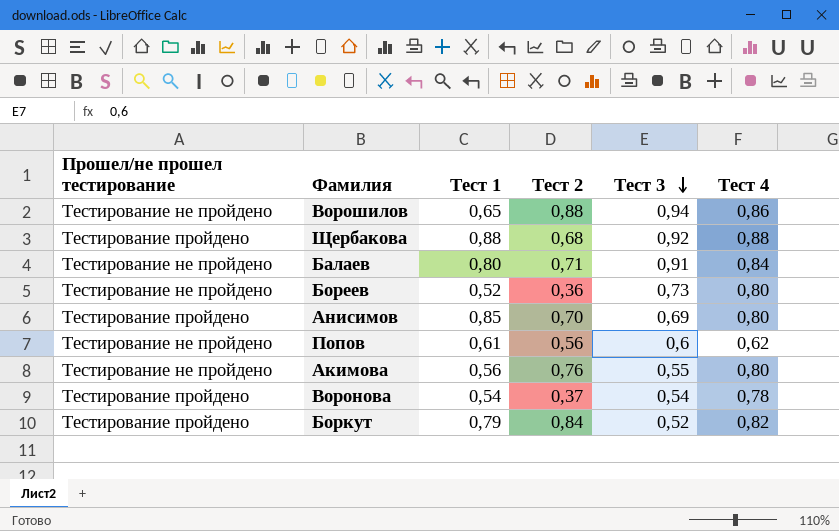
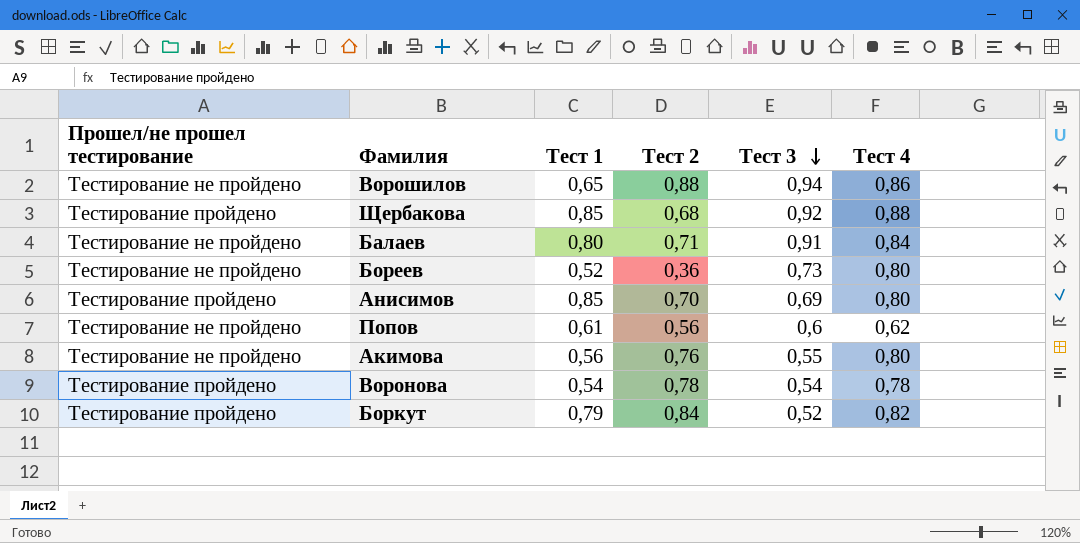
Щербакова | Тест 1: 0,88 -> 0,85
Воронова | Тест 2: 0,37 -> 0,78

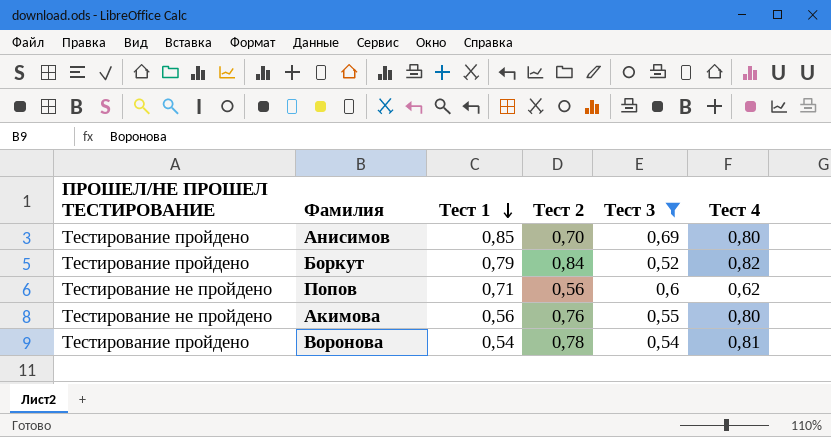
filter: none -> Тест 3 <= 0,69
row order: Тест 3 descending -> Тест 1 descending
column name: Прошел/не прошел тестирование -> ПРОШЕЛ/НЕ ПРОШЕЛ ТЕСТИРОВАНИЕ
Попов | Тест 1: 0,61 -> 0,71
Воронова | Тест 4: 0,78 -> 0,81

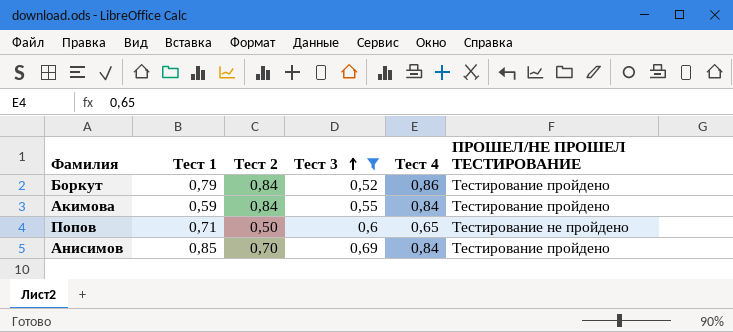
row order: Тест 1 descending -> Тест 3 ascending
column ПРОШЕЛ/НЕ ПРОШЕЛ ТЕСТИРОВАНИЕ | position: 1 -> 6
row Воронова: Тестирование пройдено | 0,54 | 0,78 | 0,54 | 0,81 -> none
Боркут | Тест 4: 0,82 -> 0,86
Акимова | Тест 1: 0,56 -> 0,59
Акимова | Тест 2: 0,76 -> 0,84
Акимова | Тест 4: 0,80 -> 0,84
Акимова | ПРОШЕЛ/НЕ ПРОШЕЛ ТЕСТИРОВАНИЕ: Тестирование не пройдено -> Тестирование пройдено
Попов | Тест 2: 0,56 -> 0,50
Попов | Тест 4: 0,62 -> 0,65
Анисимов | Тест 4: 0,80 -> 0,84

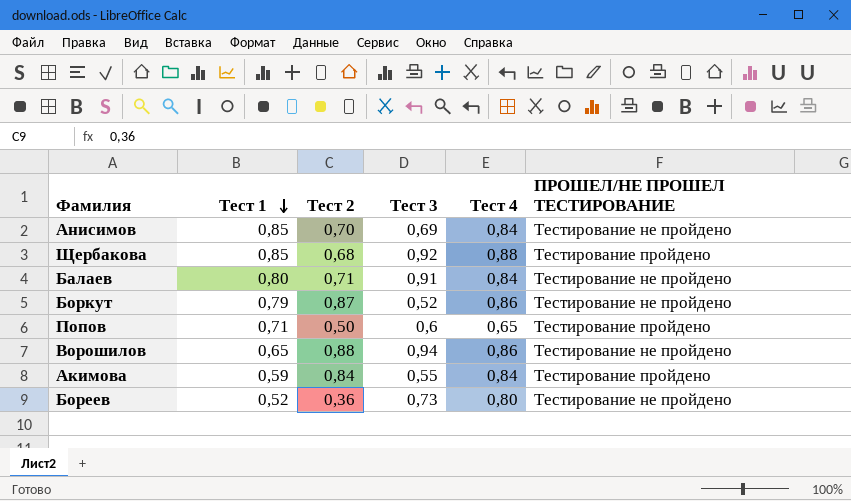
filter: Тест 3 <= 0,69 -> none
row order: Тест 3 ascending -> Тест 1 descending
Анисимов | ПРОШЕЛ/НЕ ПРОШЕЛ ТЕСТИРОВАНИЕ: Тестирование пройдено -> Тестирование не пройдено
Боркут | Тест 2: 0,84 -> 0,87
Боркут | ПРОШЕЛ/НЕ ПРОШЕЛ ТЕСТИРОВАНИЕ: Тестирование пройдено -> Тестирование не пройдено
Попов | ПРОШЕЛ/НЕ ПРОШЕЛ ТЕСТИРОВАНИЕ: Тестирование не пройдено -> Тестирование пройдено

